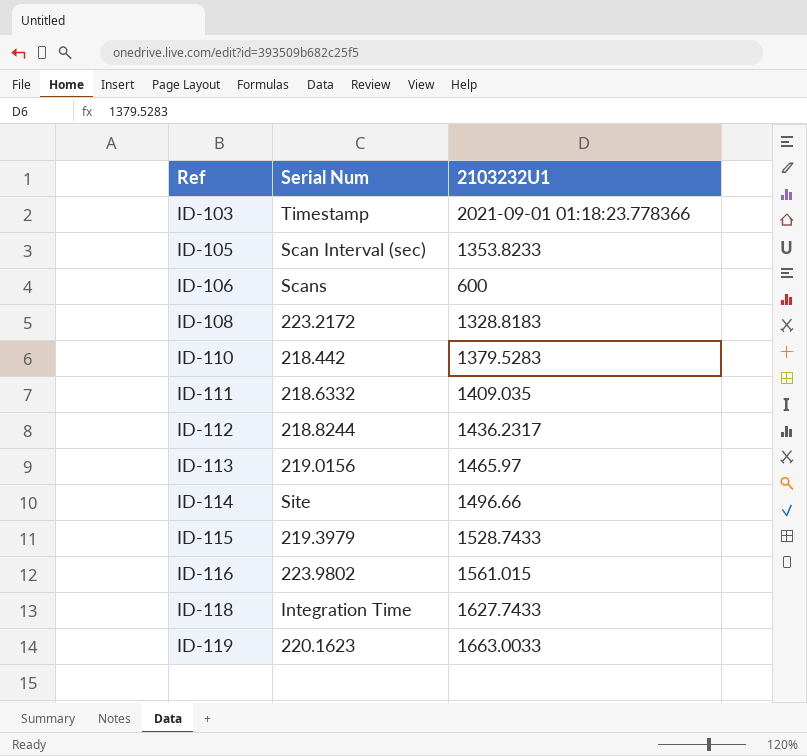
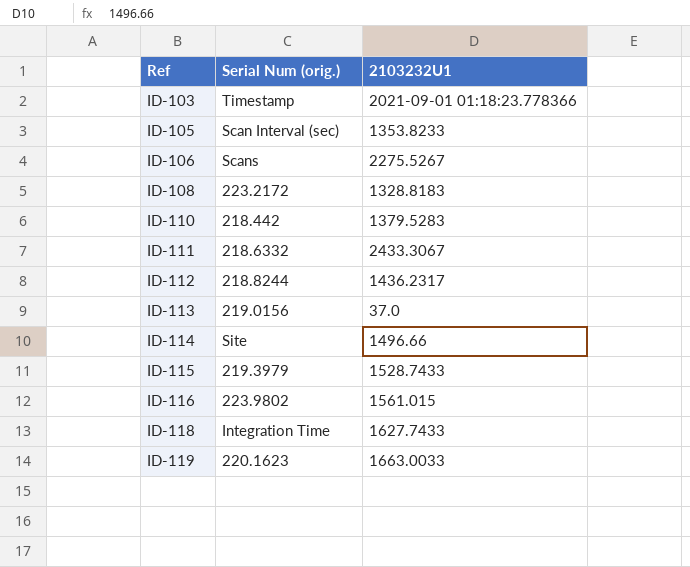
column name: Serial Num -> Serial Num (orig.)
ID-106 | 2103232U1: 600 -> 2275.5267
ID-111 | 2103232U1: 1409.035 -> 2433.3067
ID-113 | 2103232U1: 1465.97 -> 37.0

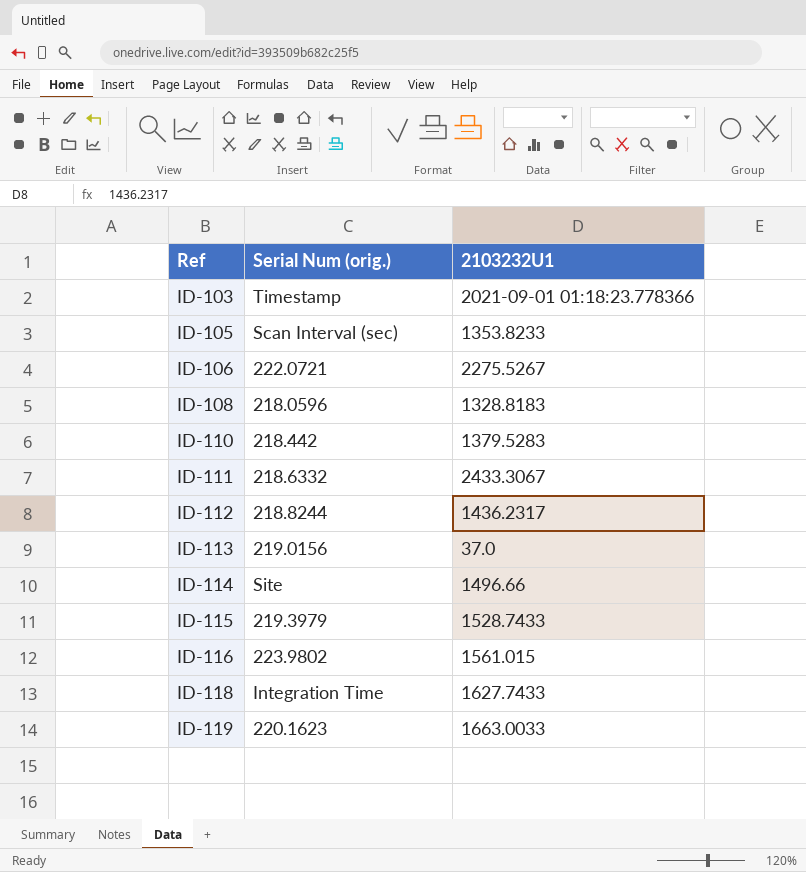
ID-106 | Serial Num (orig.): Scans -> 222.0721
ID-108 | Serial Num (orig.): 223.2172 -> 218.0596

